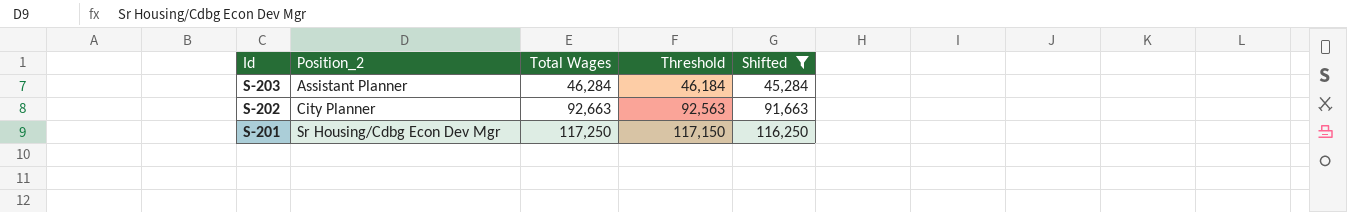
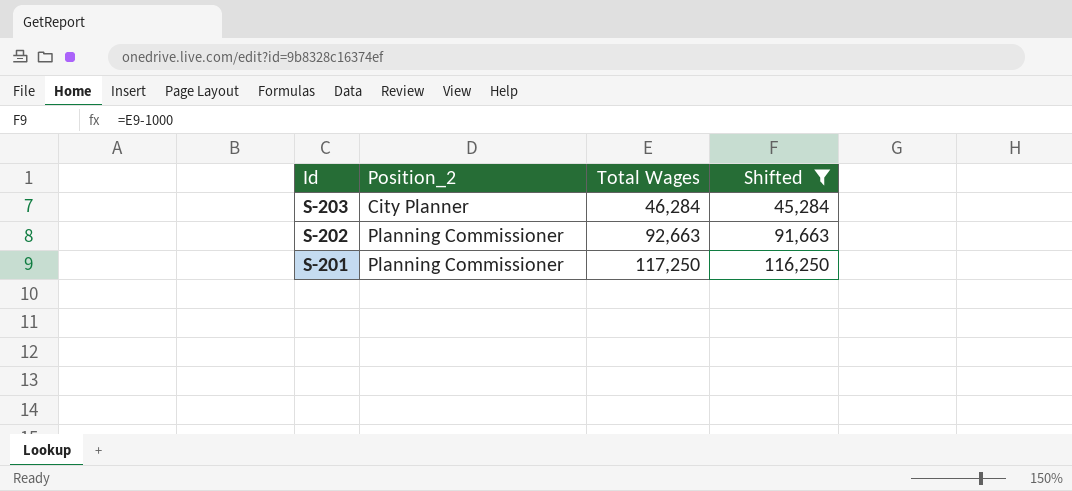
column Threshold | formula: [Total Wages] - 100 -> none
S-203 | Position_2: Assistant Planner -> City Planner
S-202 | Position_2: City Planner -> Planning Commissioner
S-201 | Position_2: Sr Housing/Cdbg Econ Dev Mgr -> Planning Commissioner

